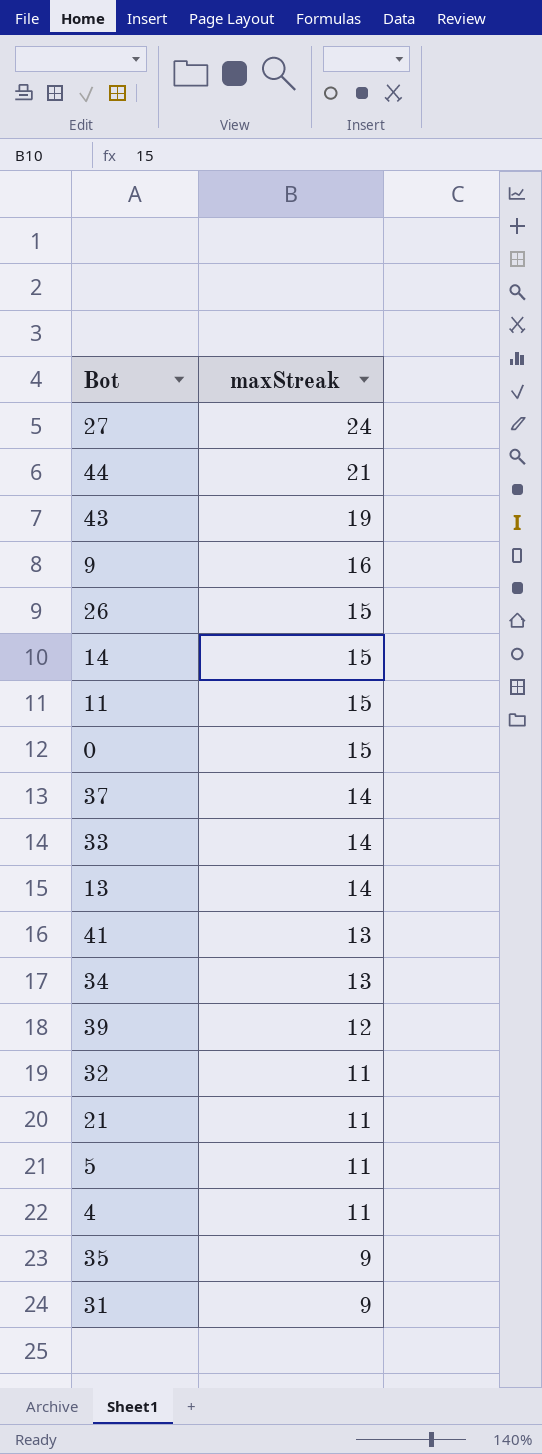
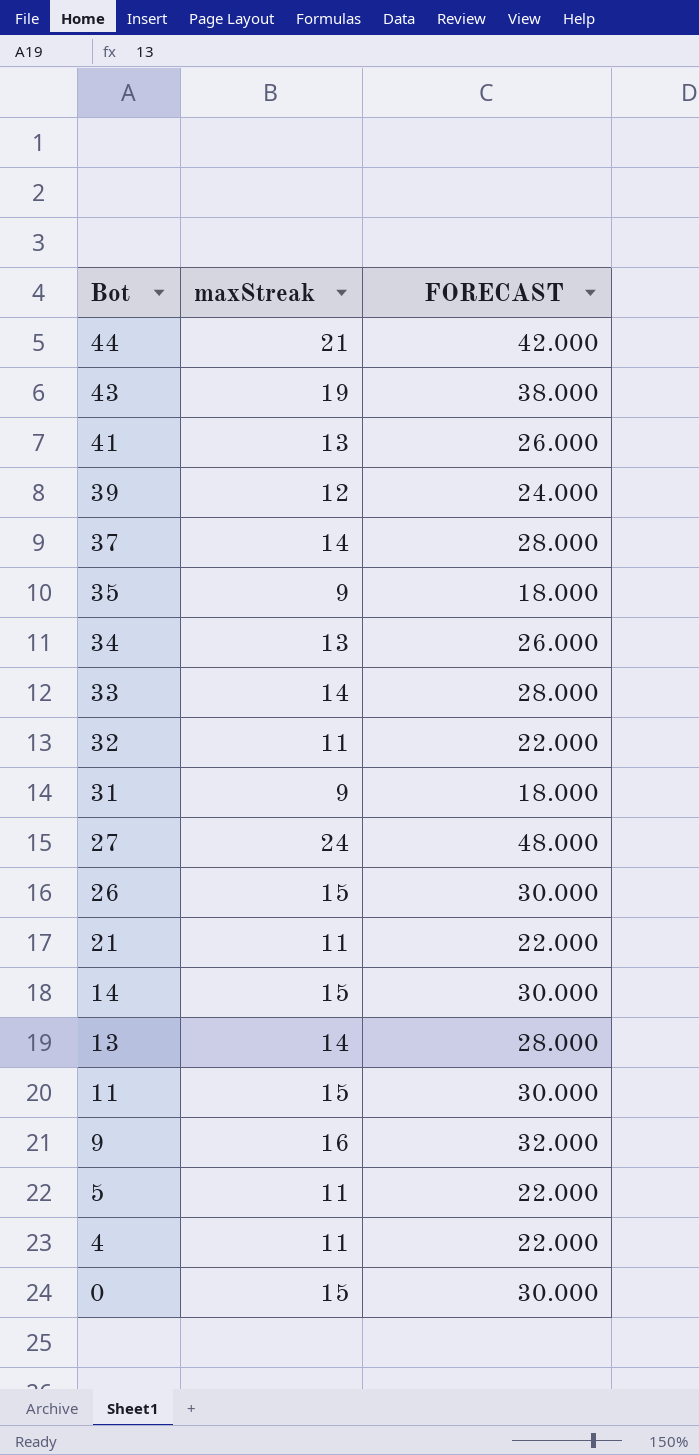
row order: maxStreak descending -> Bot descending
column FORECAST | formula: none -> [maxStreak] * 2

